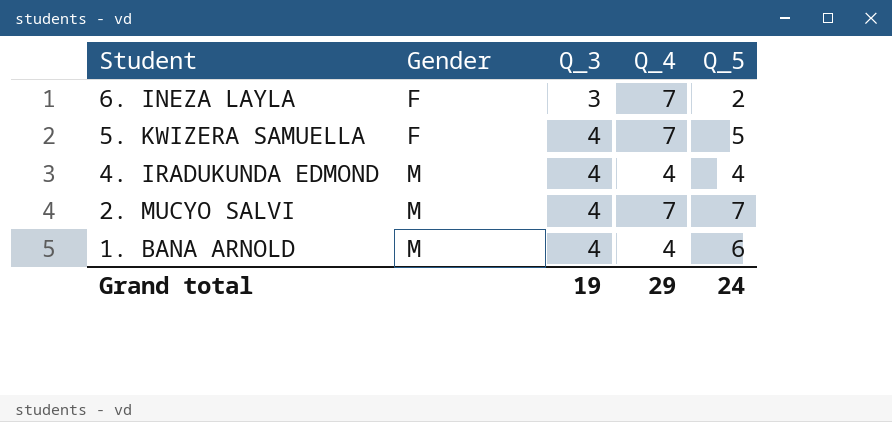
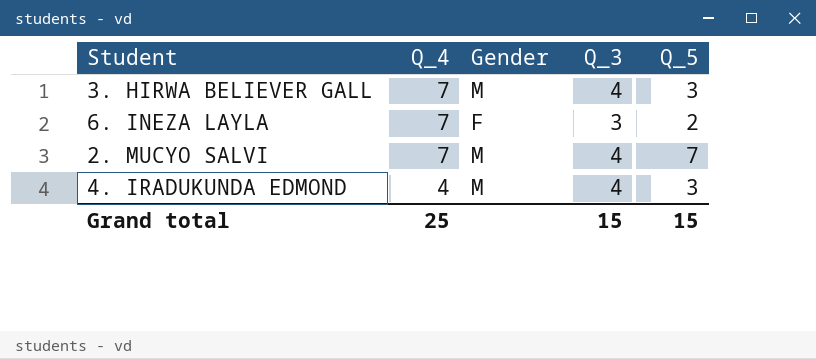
row order: Student descending -> Q_4 descending
column Q_4 | position: 4 -> 2
row 5. KWIZERA SAMUELLA: F | 4 | 7 | 5 -> none
row 1. BANA ARNOLD: M | 4 | 4 | 6 -> none
row 3. HIRWA BELIEVER GALL: none -> 7 | M | 4 | 3
4. IRADUKUNDA EDMOND | Q_5: 4 -> 3
Grand total | Q_4: 29 -> 25
Grand total | Q_3: 19 -> 15
Grand total | Q_5: 24 -> 15

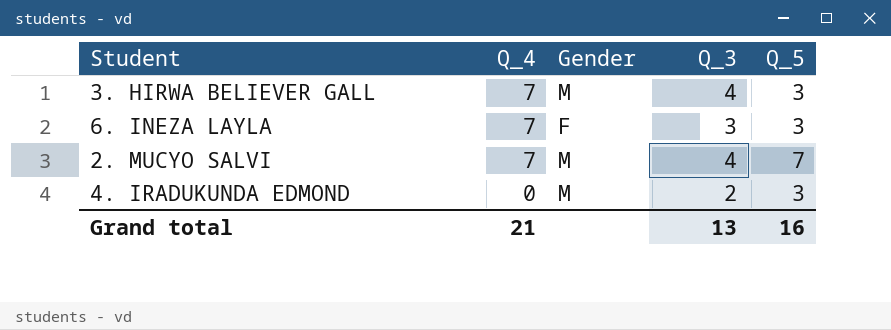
6. INEZA LAYLA | Q_5: 2 -> 3
4. IRADUKUNDA EDMOND | Q_4: 4 -> 0
4. IRADUKUNDA EDMOND | Q_3: 4 -> 2
Grand total | Q_4: 25 -> 21
Grand total | Q_3: 15 -> 13
Grand total | Q_5: 15 -> 16

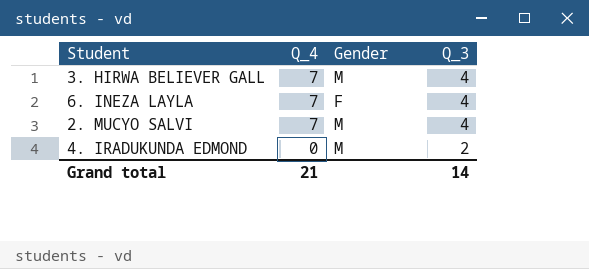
column Q_5 | position: 5 -> none
6. INEZA LAYLA | Q_3: 3 -> 4
Grand total | Q_3: 13 -> 14

